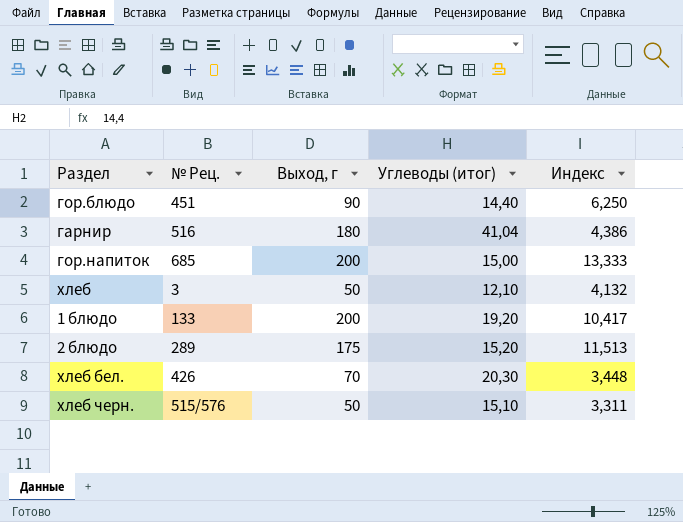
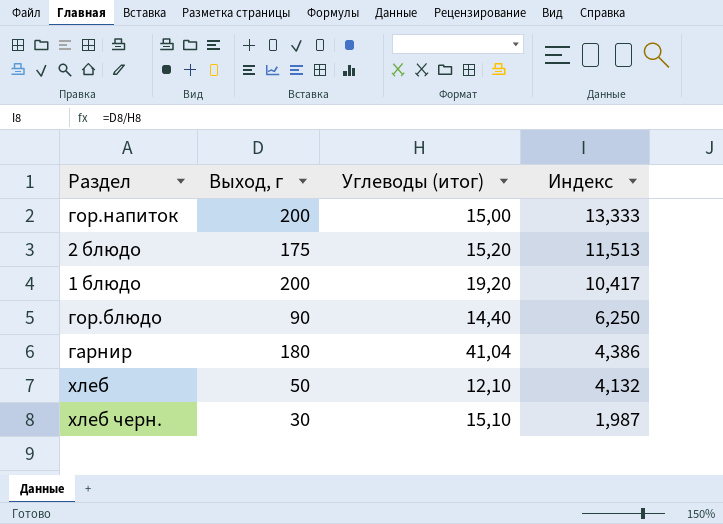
row order: none -> Индекс descending
column № Рец. | position: 2 -> none
row хлеб бел.: 426 | 70 | 20,30 | 3,448 -> none
хлеб черн. | Выход, г: 50 -> 30
хлеб черн. | Индекс: 3,311 -> 1,987

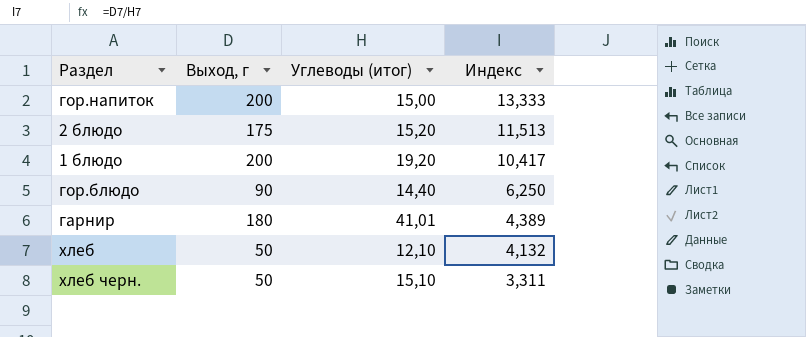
гарнир | Углеводы (итог): 41,04 -> 41,01
гарнир | Индекс: 4,386 -> 4,389
хлеб черн. | Выход, г: 30 -> 50
хлеб черн. | Индекс: 1,987 -> 3,311

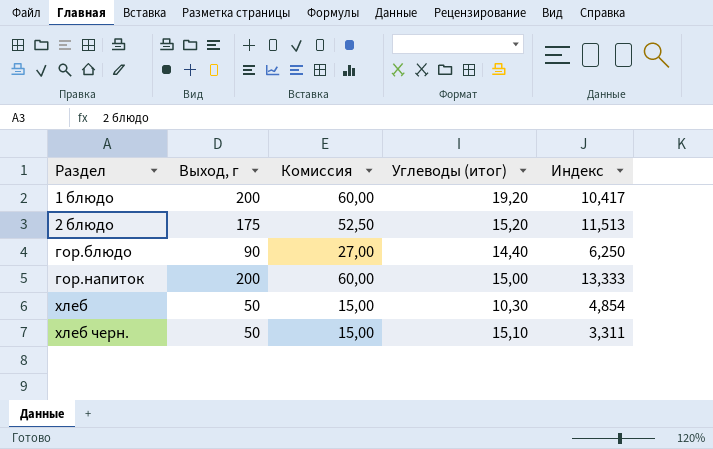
row order: Индекс descending -> Раздел ascending
column Комиссия | formula: none -> [Выход, г] * 0,3
row гарнир: 180 | 41,01 | 4,389 -> none
хлеб | Углеводы (итог): 12,10 -> 10,30
хлеб | Индекс: 4,132 -> 4,854

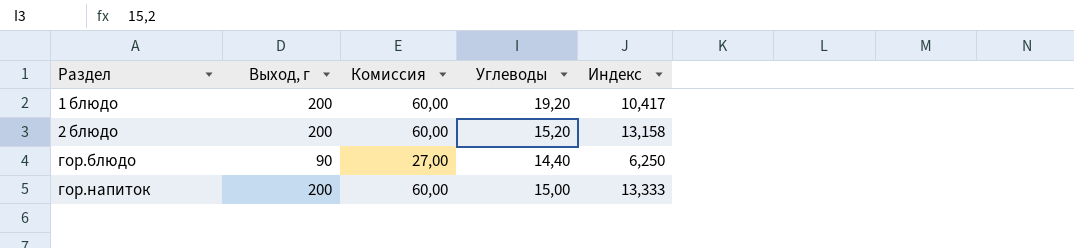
column name: Углеводы (итог) -> Углеводы
row хлеб: 50 | 15,00 | 10,30 | 4,854 -> none
row хлеб черн.: 50 | 15,00 | 15,10 | 3,311 -> none
2 блюдо | Выход, г: 175 -> 200
2 блюдо | Комиссия: 52,50 -> 60,00
2 блюдо | Индекс: 11,513 -> 13,158

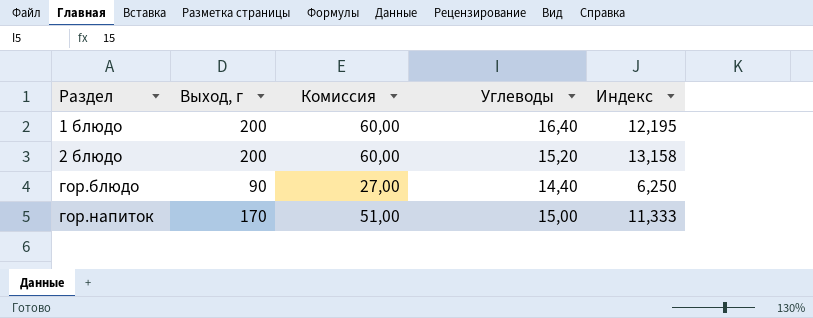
1 блюдо | Углеводы: 19,20 -> 16,40
1 блюдо | Индекс: 10,417 -> 12,195
гор.напиток | Выход, г: 200 -> 170
гор.напиток | Комиссия: 60,00 -> 51,00
гор.напиток | Индекс: 13,333 -> 11,333

